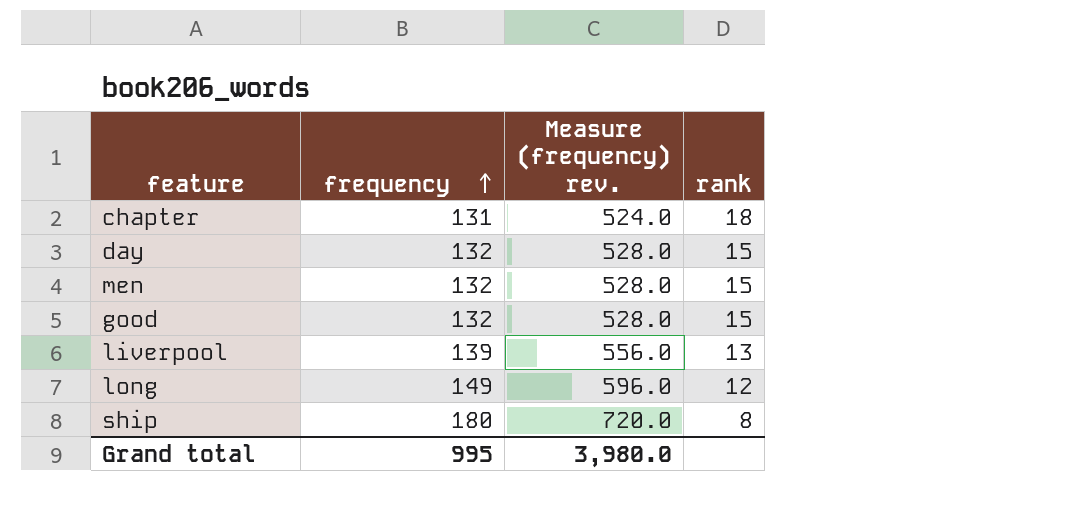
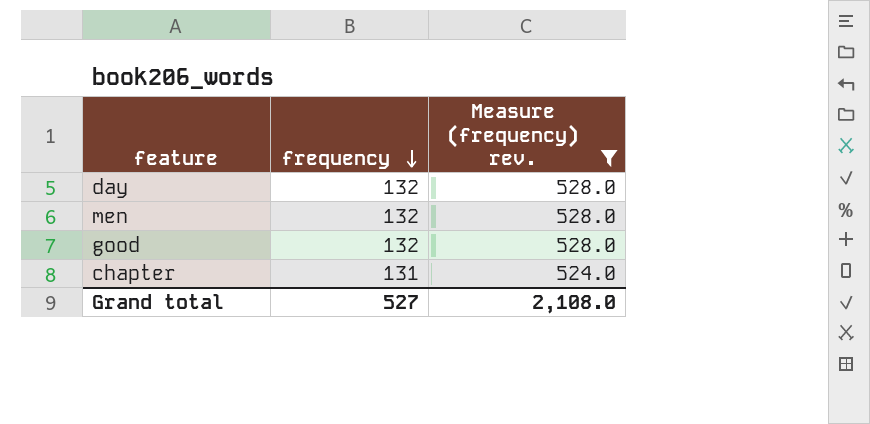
filter: none -> Measure (frequency) rev. <= 528.0
row order: frequency ascending -> frequency descending
column rank | position: 4 -> none
Grand total | frequency: 995 -> 527
Grand total | Measure (frequency) rev.: 3,980.0 -> 2,108.0

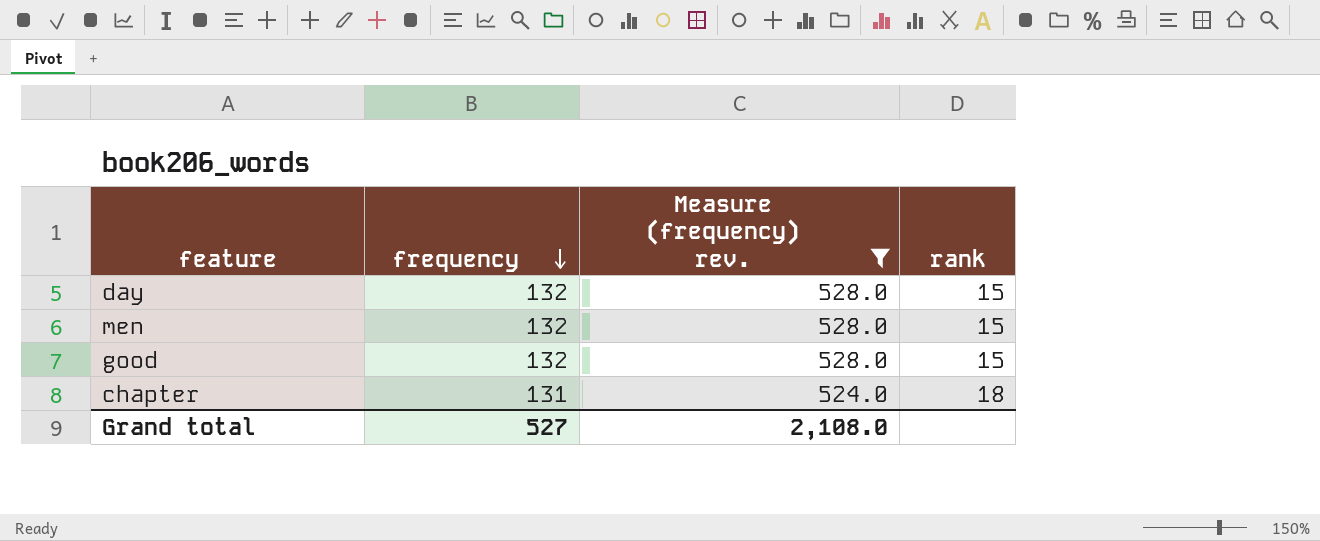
column rank | position: none -> 4

